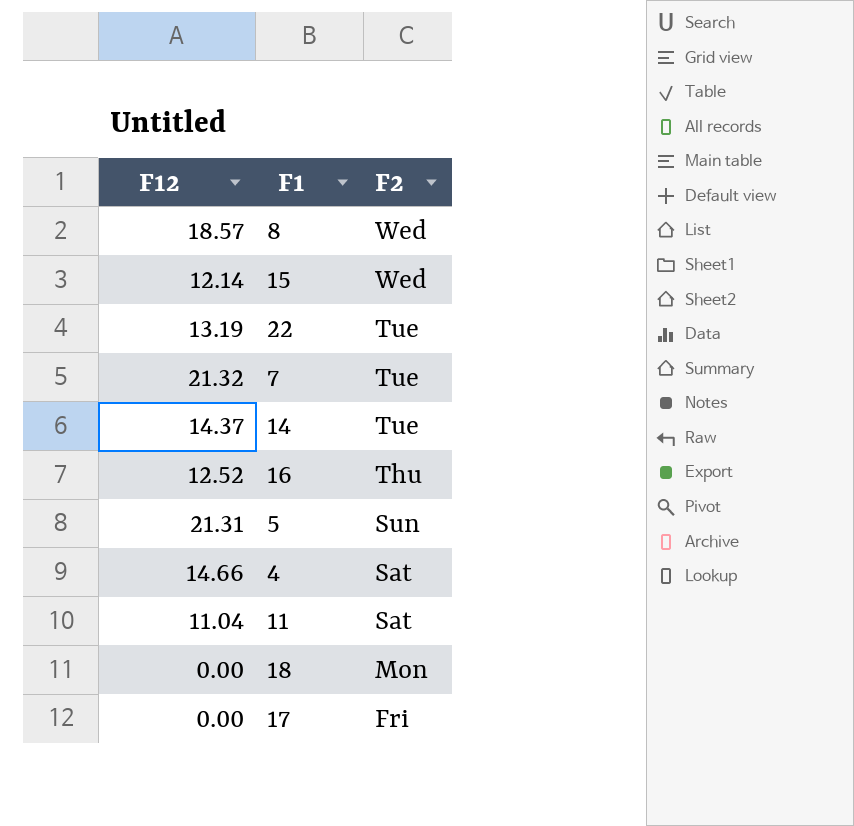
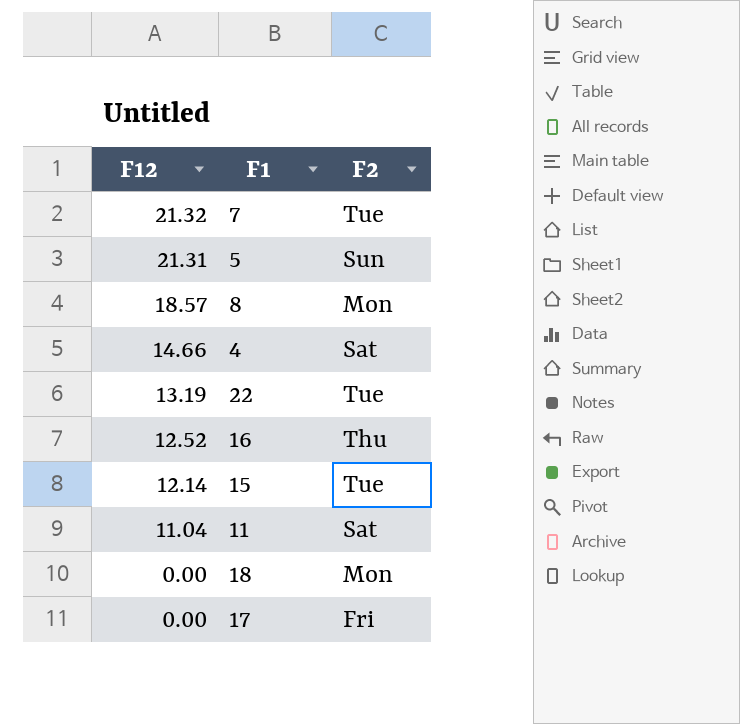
row order: F2 descending -> F12 descending
row 14: 14.37 | Tue -> none
8 | F2: Wed -> Mon
15 | F2: Wed -> Tue

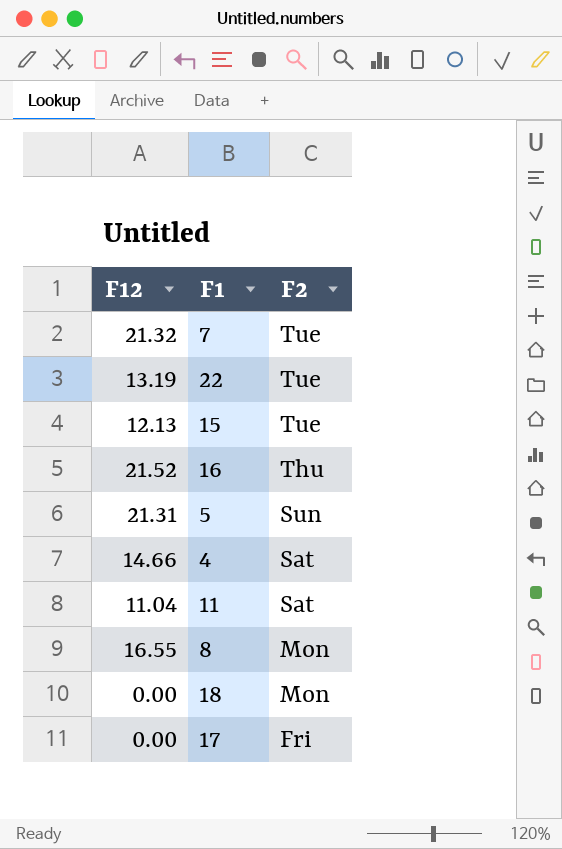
row order: F12 descending -> F2 descending
15 | F12: 12.14 -> 12.13
16 | F12: 12.52 -> 21.52
8 | F12: 18.57 -> 16.55

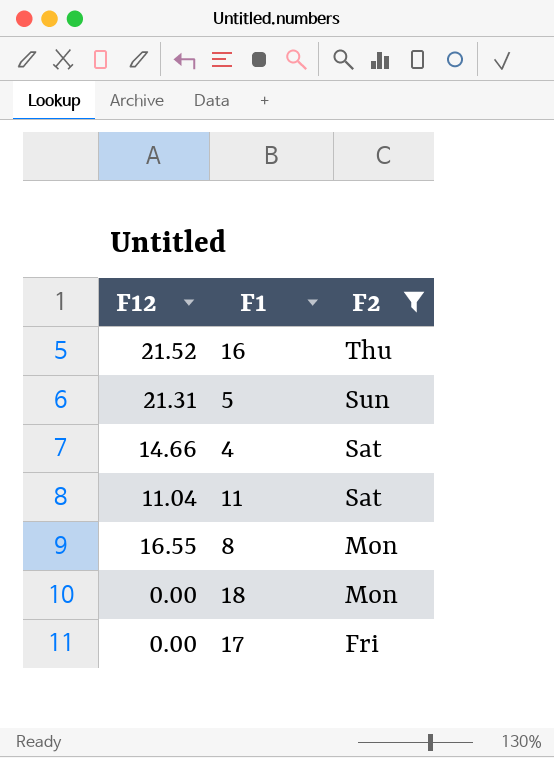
filter: none -> F2 != Tue

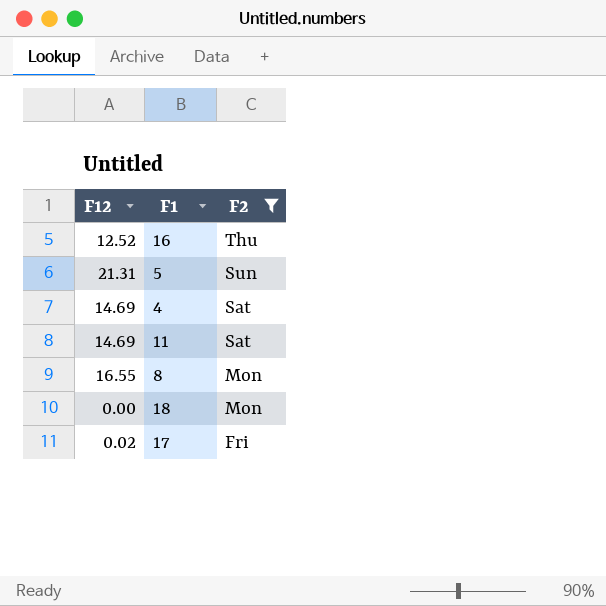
16 | F12: 21.52 -> 12.52
4 | F12: 14.66 -> 14.69
11 | F12: 11.04 -> 14.69
17 | F12: 0.00 -> 0.02

